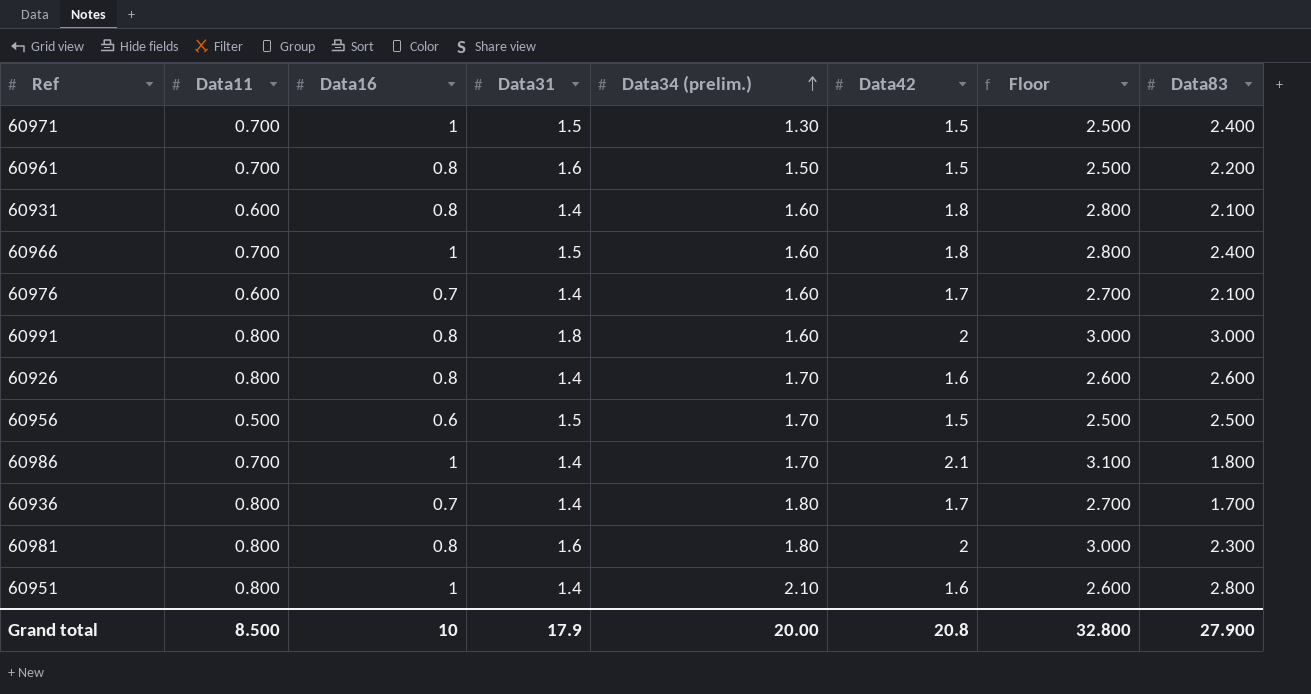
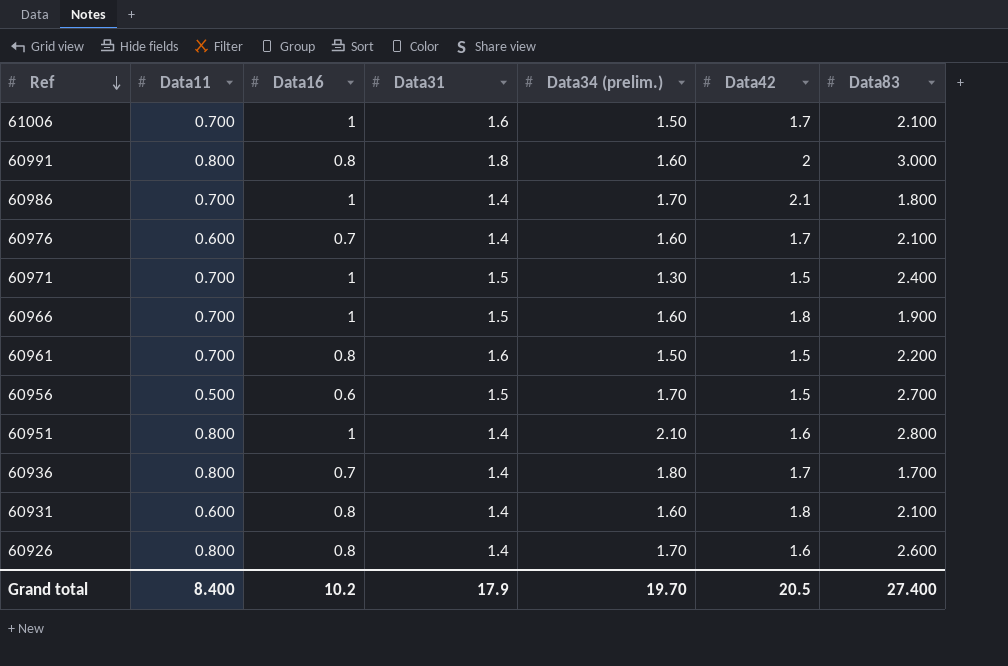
row order: Data34 (prelim.) ascending -> Ref descending
column Floor | formula: [Data42] + 1 -> none
row 60981: 0.800 | 0.8 | 1.6 | 1.80 | 2 | 3.000 | 2.300 -> none
row 61006: none -> 0.700 | 1 | 1.6 | 1.50 | 1.7 | 2.100
60966 | Data83: 2.400 -> 1.900
60956 | Data83: 2.500 -> 2.700
Grand total | Data11: 8.500 -> 8.400
Grand total | Data16: 10 -> 10.2
Grand total | Data34 (prelim.): 20.00 -> 19.70
Grand total | Data42: 20.8 -> 20.5
Grand total | Data83: 27.900 -> 27.400

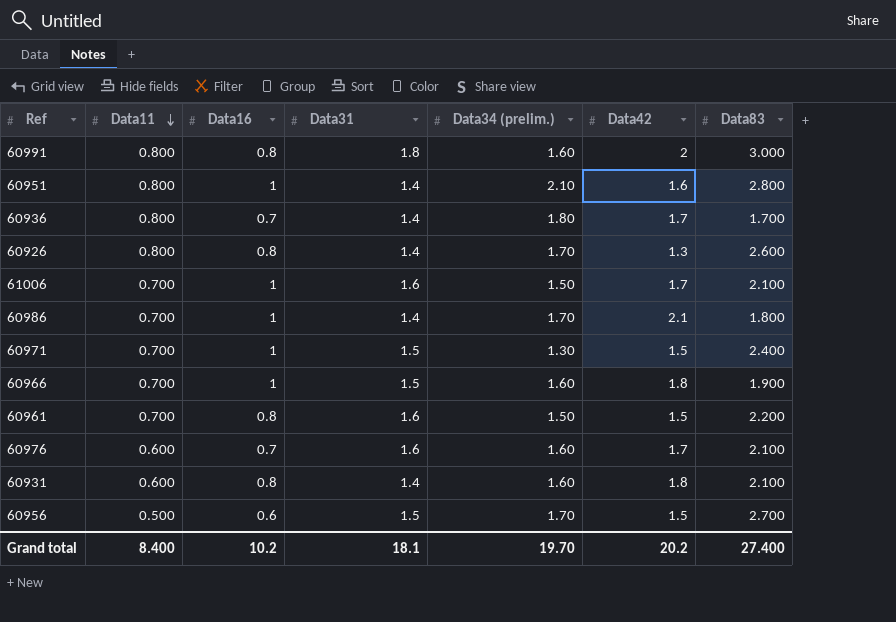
row order: Ref descending -> Data11 descending
60926 | Data42: 1.6 -> 1.3
60976 | Data31: 1.4 -> 1.6
Grand total | Data31: 17.9 -> 18.1
Grand total | Data42: 20.5 -> 20.2

